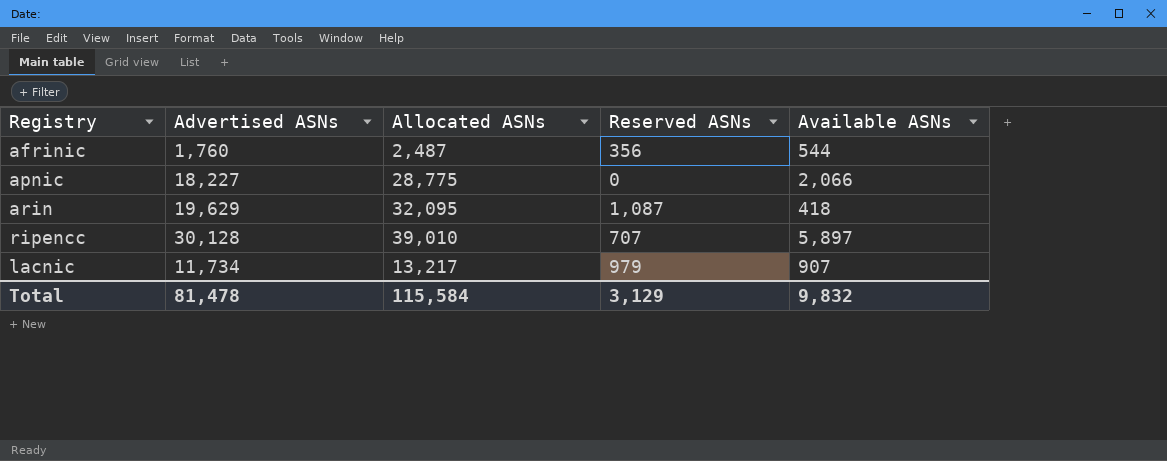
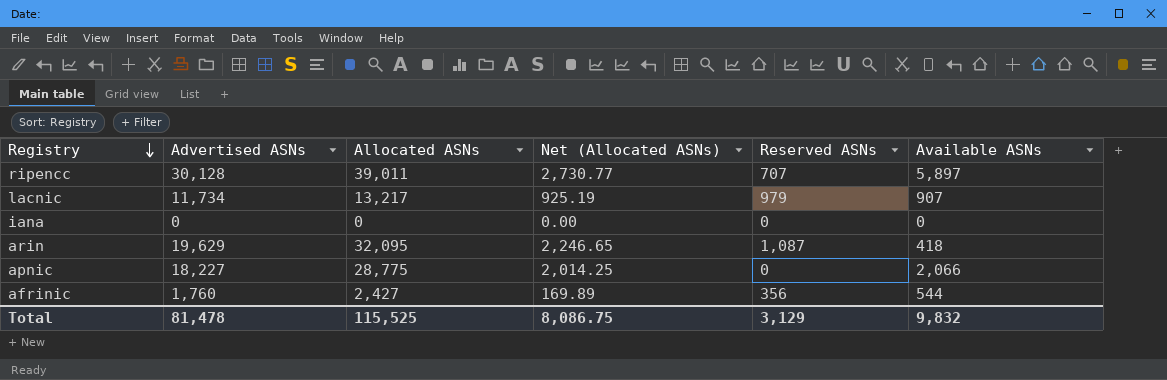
row order: none -> Registry descending
column Net (Allocated ASNs) | formula: none -> [Allocated ASNs] * 0.07
ripencc | Allocated ASNs: 39,010 -> 39,011
row iana: none -> 0 | 0 | 0.00 | 0 | 0
afrinic | Allocated ASNs: 2,487 -> 2,427
Total | Allocated ASNs: 115,584 -> 115,525

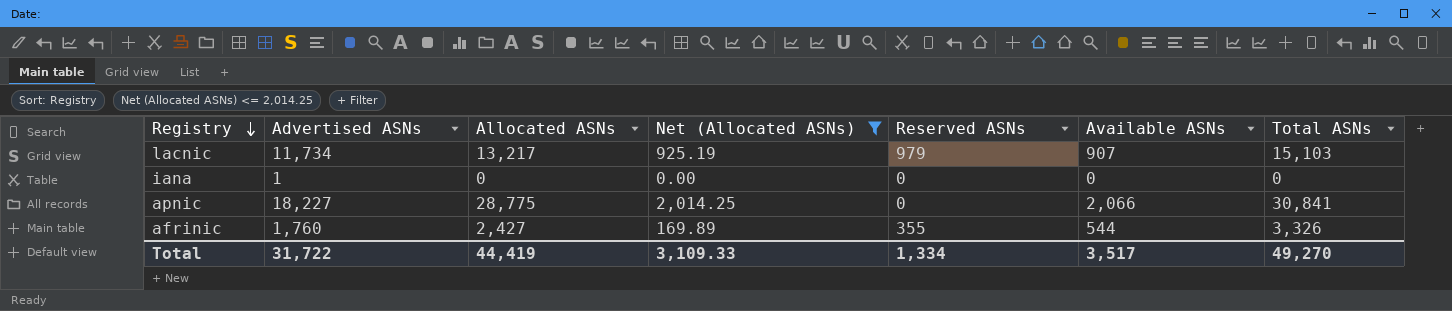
filter: none -> Net (Allocated ASNs) <= 2,014.25
column Total ASNs | formula: none -> [Allocated ASNs] + [Reserved ASNs] + [Available ASNs]
iana | Advertised ASNs: 0 -> 1
afrinic | Reserved ASNs: 356 -> 355
Total | Advertised ASNs: 81,478 -> 31,722
Total | Allocated ASNs: 115,525 -> 44,419
Total | Net (Allocated ASNs): 8,086.75 -> 3,109.33
Total | Reserved ASNs: 3,129 -> 1,334
Total | Available ASNs: 9,832 -> 3,517

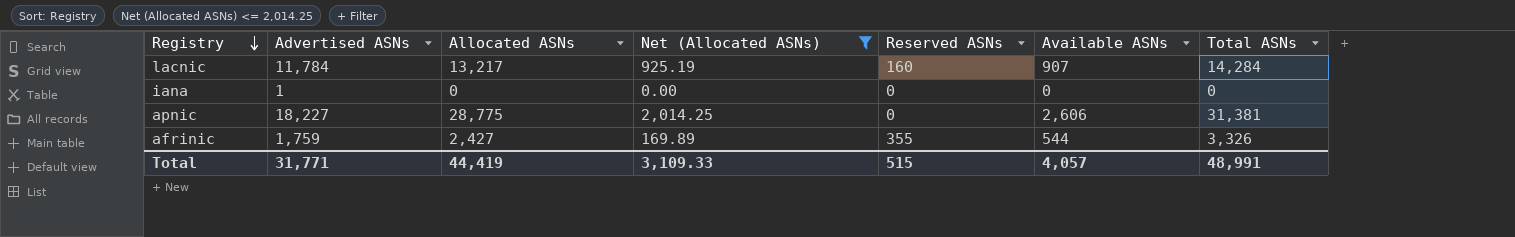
lacnic | Advertised ASNs: 11,734 -> 11,784
lacnic | Reserved ASNs: 979 -> 160
lacnic | Total ASNs: 15,103 -> 14,284
apnic | Available ASNs: 2,066 -> 2,606
apnic | Total ASNs: 30,841 -> 31,381
afrinic | Advertised ASNs: 1,760 -> 1,759
Total | Advertised ASNs: 31,722 -> 31,771
Total | Reserved ASNs: 1,334 -> 515
Total | Available ASNs: 3,517 -> 4,057
Total | Total ASNs: 49,270 -> 48,991

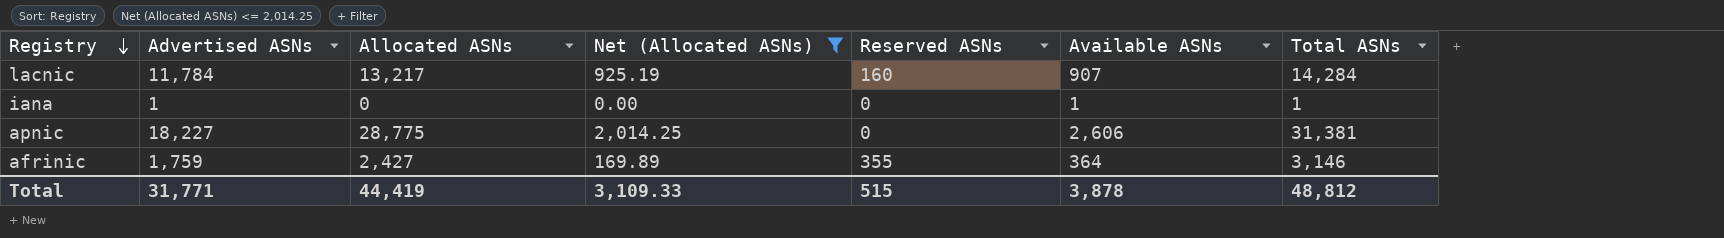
iana | Available ASNs: 0 -> 1
iana | Total ASNs: 0 -> 1
afrinic | Available ASNs: 544 -> 364
afrinic | Total ASNs: 3,326 -> 3,146
Total | Available ASNs: 4,057 -> 3,878
Total | Total ASNs: 48,991 -> 48,812

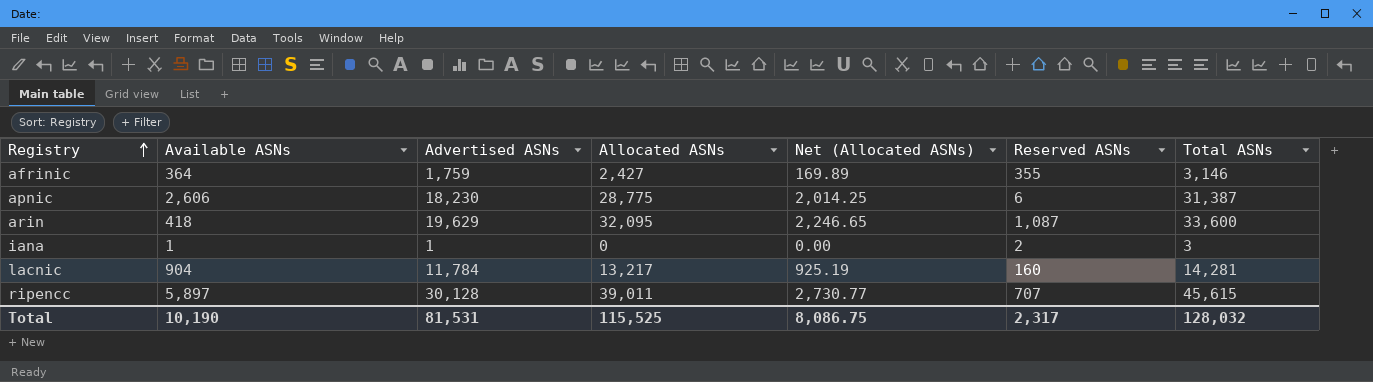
filter: Net (Allocated ASNs) <= 2,014.25 -> none
row order: Registry descending -> Registry ascending
column Available ASNs | position: 6 -> 2
apnic | Advertised ASNs: 18,227 -> 18,230
apnic | Reserved ASNs: 0 -> 6
apnic | Total ASNs: 31,381 -> 31,387
iana | Reserved ASNs: 0 -> 2
iana | Total ASNs: 1 -> 3
lacnic | Available ASNs: 907 -> 904
lacnic | Total ASNs: 14,284 -> 14,281
Total | Available ASNs: 3,878 -> 10,190
Total | Advertised ASNs: 31,771 -> 81,531
Total | Allocated ASNs: 44,419 -> 115,525
Total | Net (Allocated ASNs): 3,109.33 -> 8,086.75
Total | Reserved ASNs: 515 -> 2,317
Total | Total ASNs: 48,812 -> 128,032

